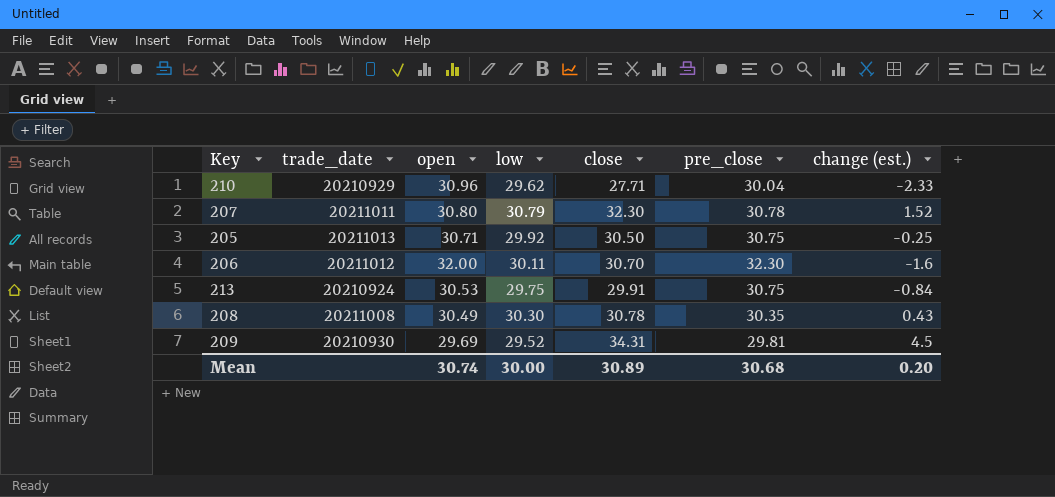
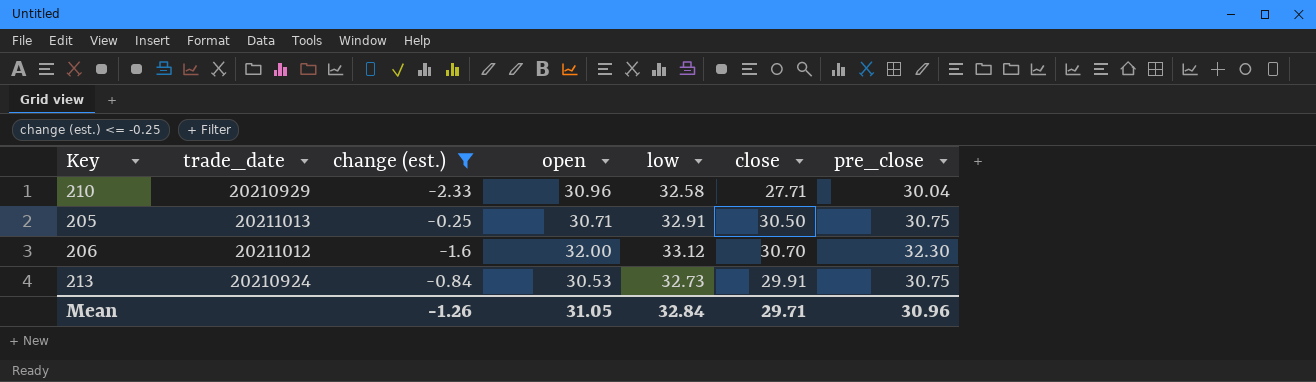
filter: none -> change (est.) <= -0.25
column change (est.) | position: 7 -> 3
210 | low: 29.62 -> 32.58
205 | low: 29.92 -> 32.91
206 | low: 30.11 -> 33.12
213 | low: 29.75 -> 32.73
Mean | change (est.): 0.20 -> -1.26
Mean | open: 30.74 -> 31.05
Mean | low: 30.00 -> 32.84
Mean | close: 30.89 -> 29.71
Mean | pre_close: 30.68 -> 30.96

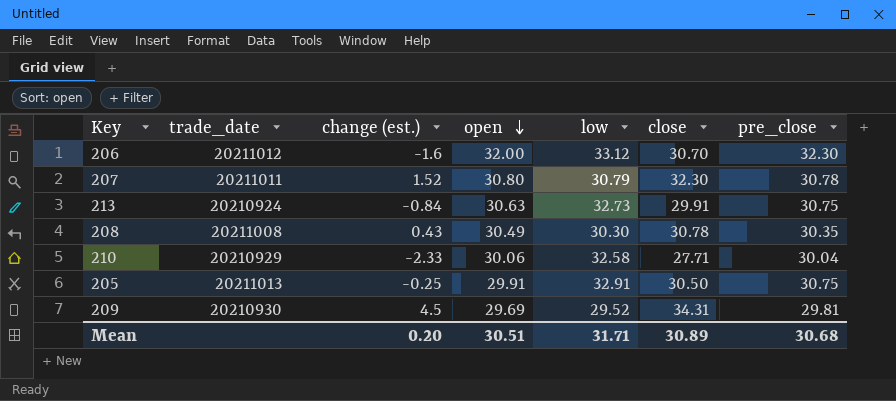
filter: change (est.) <= -0.25 -> none
row order: none -> open descending
213 | open: 30.53 -> 30.63
210 | open: 30.96 -> 30.06
205 | open: 30.71 -> 29.91
Mean | change (est.): -1.26 -> 0.20
Mean | open: 31.05 -> 30.51
Mean | low: 32.84 -> 31.71
Mean | close: 29.71 -> 30.89
Mean | pre_close: 30.96 -> 30.68

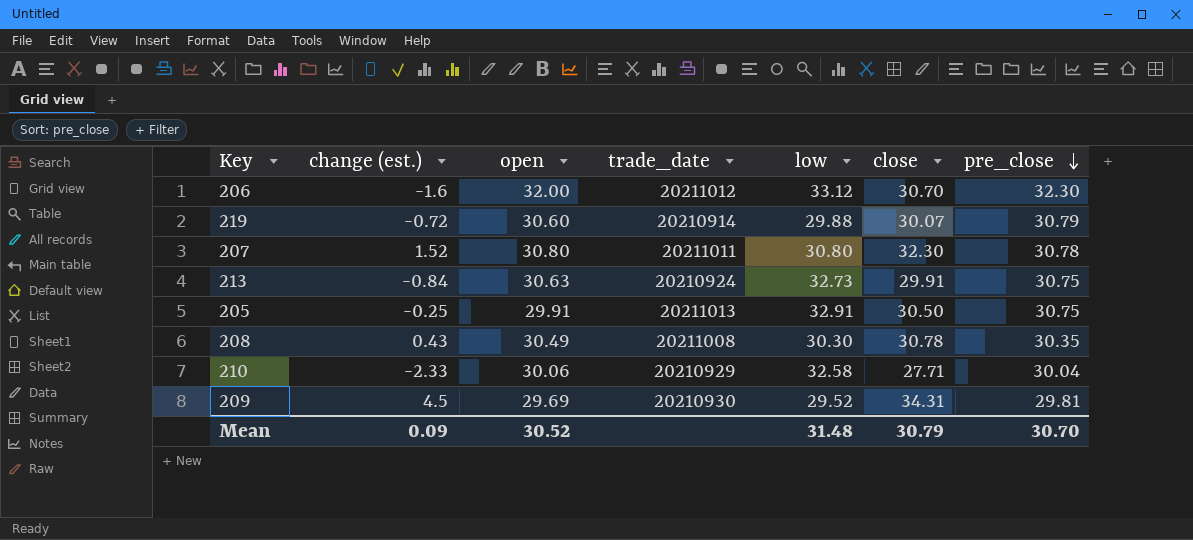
row order: open descending -> pre_close descending
column trade_date | position: 2 -> 4
row 219: none -> -0.72 | 30.60 | 20210914 | 29.88 | 30.07 | 30.79
207 | low: 30.79 -> 30.80
Mean | change (est.): 0.20 -> 0.09
Mean | open: 30.51 -> 30.52
Mean | low: 31.71 -> 31.48
Mean | close: 30.89 -> 30.79
Mean | pre_close: 30.68 -> 30.70

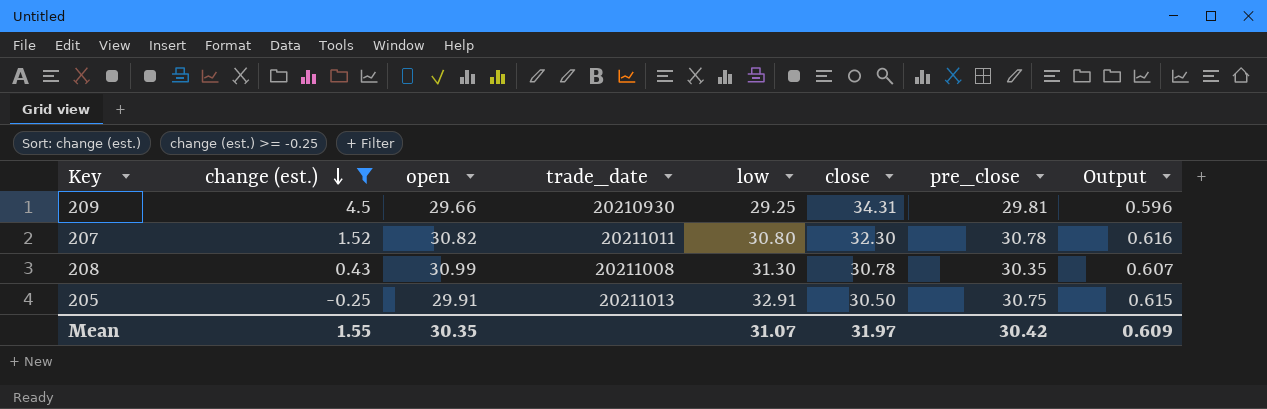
filter: none -> change (est.) >= -0.25
row order: pre_close descending -> change (est.) descending
column Output | formula: none -> [pre_close] * 0.02
209 | open: 29.69 -> 29.66
209 | low: 29.52 -> 29.25
207 | open: 30.80 -> 30.82
208 | open: 30.49 -> 30.99
208 | low: 30.30 -> 31.30
Mean | change (est.): 0.09 -> 1.55
Mean | open: 30.52 -> 30.35
Mean | low: 31.48 -> 31.07
Mean | close: 30.79 -> 31.97
Mean | pre_close: 30.70 -> 30.42

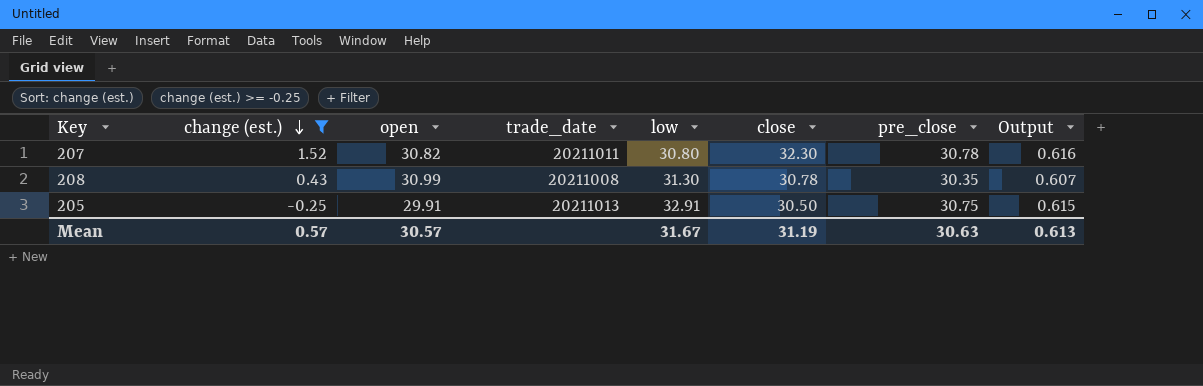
row 209: 4.5 | 29.66 | 20210930 | 29.25 | 34.31 | 29.81 | 0.596 -> none
Mean | change (est.): 1.55 -> 0.57
Mean | open: 30.35 -> 30.57
Mean | low: 31.07 -> 31.67
Mean | close: 31.97 -> 31.19
Mean | pre_close: 30.42 -> 30.63
Mean | Output: 0.609 -> 0.613

